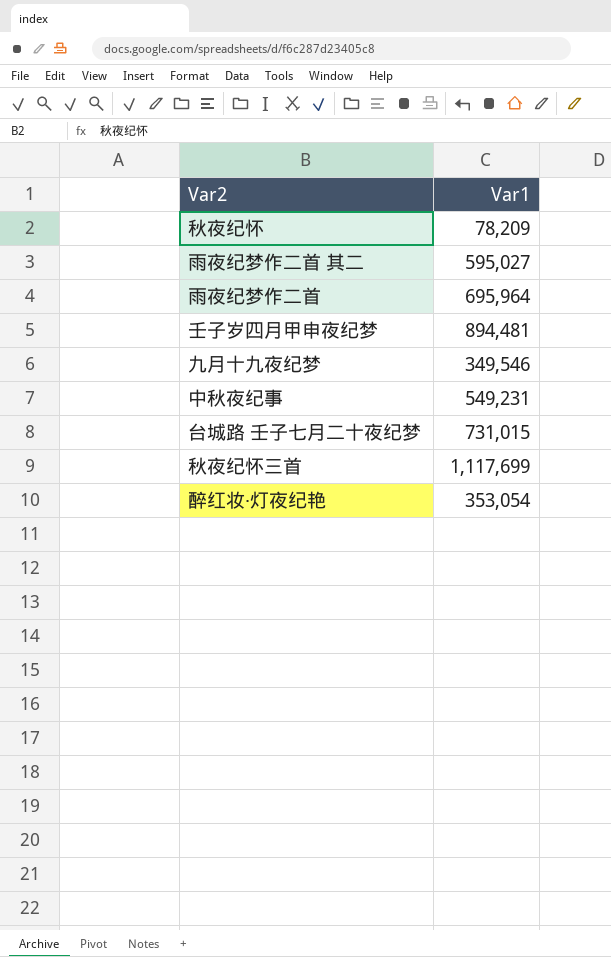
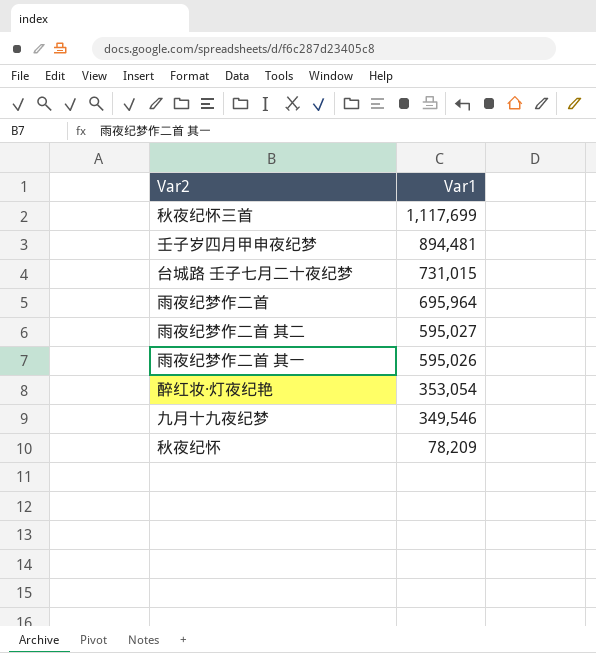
row order: none -> Var1 descending
row 中秋夜纪事: 549,231 -> none
row 雨夜纪梦作二首 其一: none -> 595,026

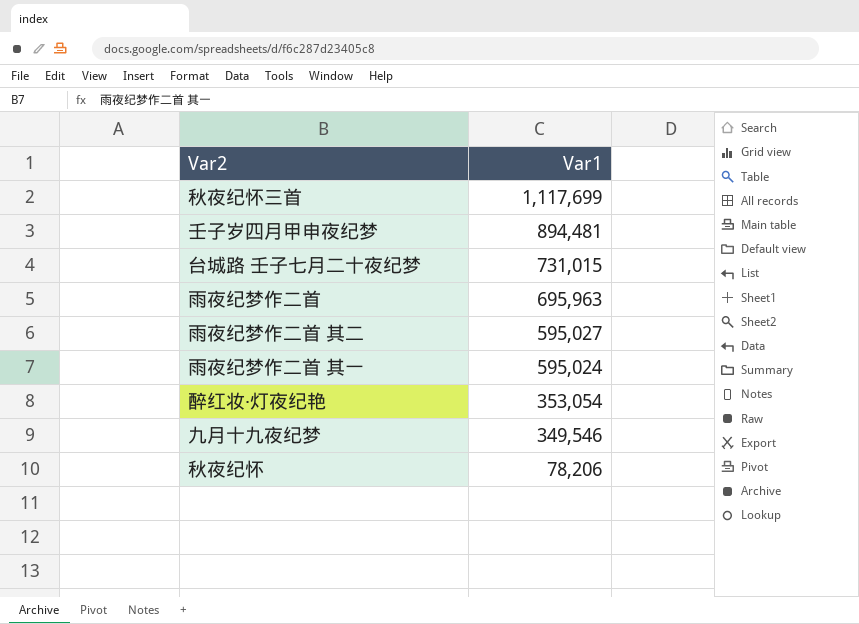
雨夜纪梦作二首 | Var1: 695,964 -> 695,963
雨夜纪梦作二首 其一 | Var1: 595,026 -> 595,024
秋夜纪怀 | Var1: 78,209 -> 78,206

